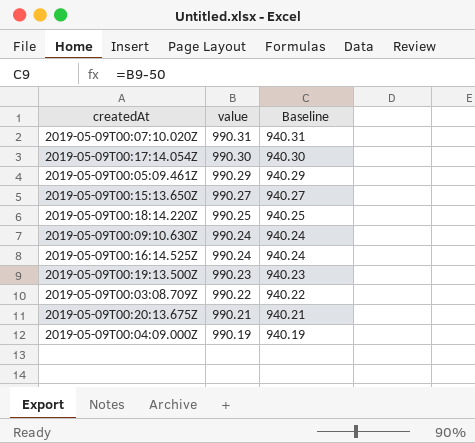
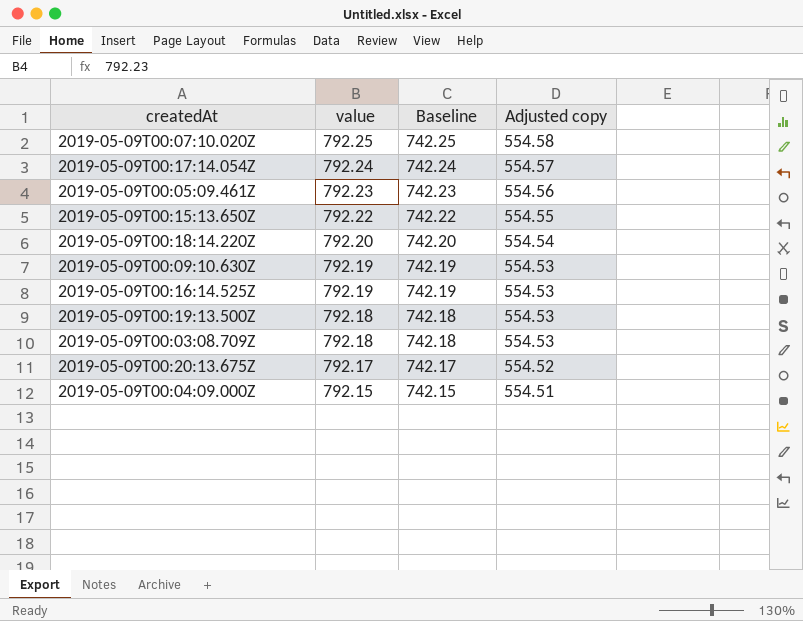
column Adjusted copy | formula: none -> [value] * 0.7
2019-05-09T00:07:10.020Z | value: 990.31 -> 792.25
2019-05-09T00:07:10.020Z | Baseline: 940.31 -> 742.25
2019-05-09T00:17:14.054Z | value: 990.30 -> 792.24
2019-05-09T00:17:14.054Z | Baseline: 940.30 -> 742.24
2019-05-09T00:05:09.461Z | value: 990.29 -> 792.23
2019-05-09T00:05:09.461Z | Baseline: 940.29 -> 742.23
2019-05-09T00:15:13.650Z | value: 990.27 -> 792.22
2019-05-09T00:15:13.650Z | Baseline: 940.27 -> 742.22
2019-05-09T00:18:14.220Z | value: 990.25 -> 792.20
2019-05-09T00:18:14.220Z | Baseline: 940.25 -> 742.20
2019-05-09T00:09:10.630Z | value: 990.24 -> 792.19
2019-05-09T00:09:10.630Z | Baseline: 940.24 -> 742.19
2019-05-09T00:16:14.525Z | value: 990.24 -> 792.19
2019-05-09T00:16:14.525Z | Baseline: 940.24 -> 742.19
2019-05-09T00:19:13.500Z | value: 990.23 -> 792.18
2019-05-09T00:19:13.500Z | Baseline: 940.23 -> 742.18
2019-05-09T00:03:08.709Z | value: 990.22 -> 792.18
2019-05-09T00:03:08.709Z | Baseline: 940.22 -> 742.18
2019-05-09T00:20:13.675Z | value: 990.21 -> 792.17
2019-05-09T00:20:13.675Z | Baseline: 940.21 -> 742.17
2019-05-09T00:04:09.000Z | value: 990.19 -> 792.15
2019-05-09T00:04:09.000Z | Baseline: 940.19 -> 742.15

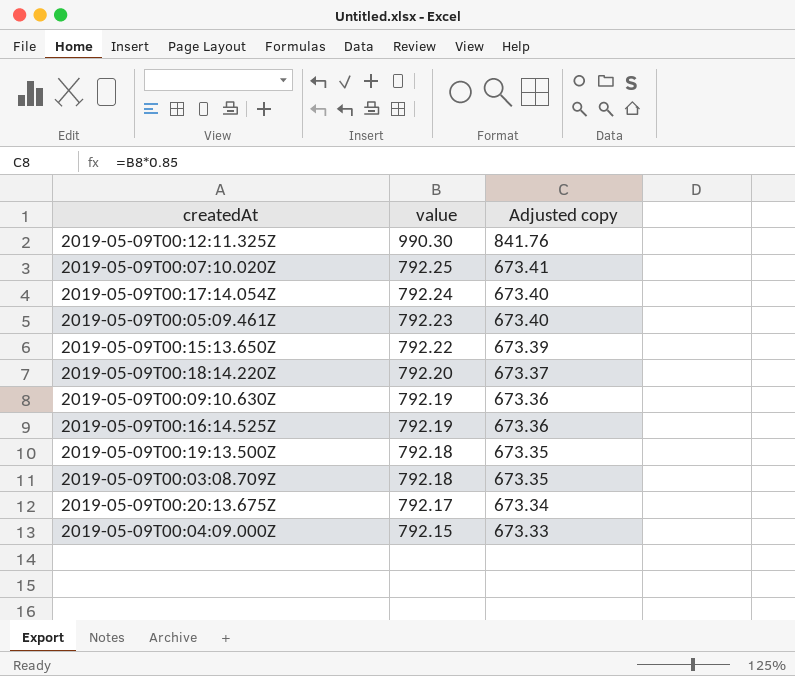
column Baseline | formula: [value] - 50 -> none
column Adjusted copy | formula: [value] * 0.7 -> [value] * 0.85
row 2019-05-09T00:12:11.325Z: none -> 990.30 | 841.76

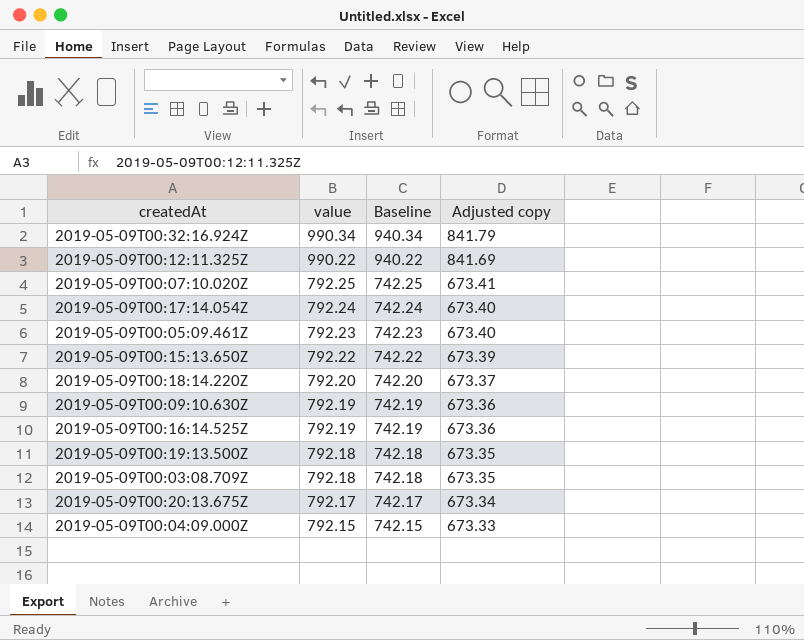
column Baseline | formula: none -> [value] - 50
row 2019-05-09T00:32:16.924Z: none -> 990.34 | 940.34 | 841.79
2019-05-09T00:12:11.325Z | value: 990.30 -> 990.22
2019-05-09T00:12:11.325Z | Adjusted copy: 841.76 -> 841.69

